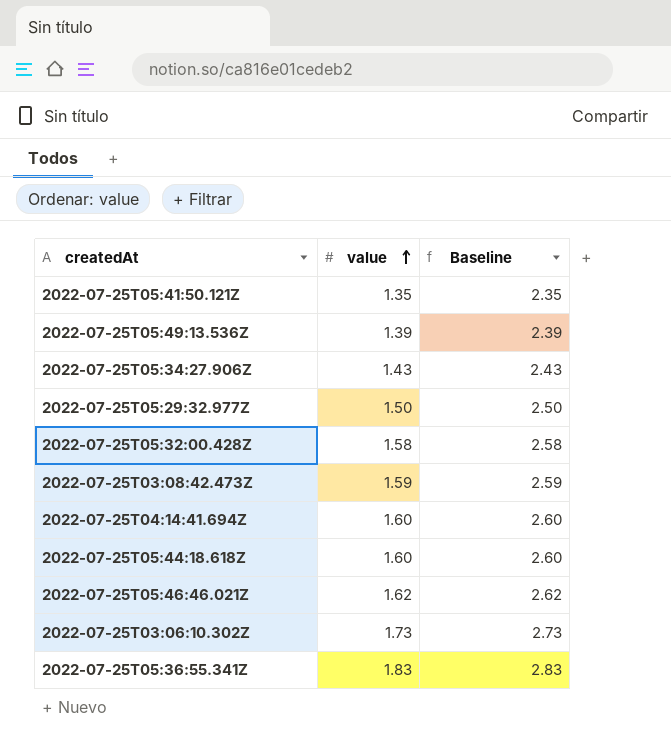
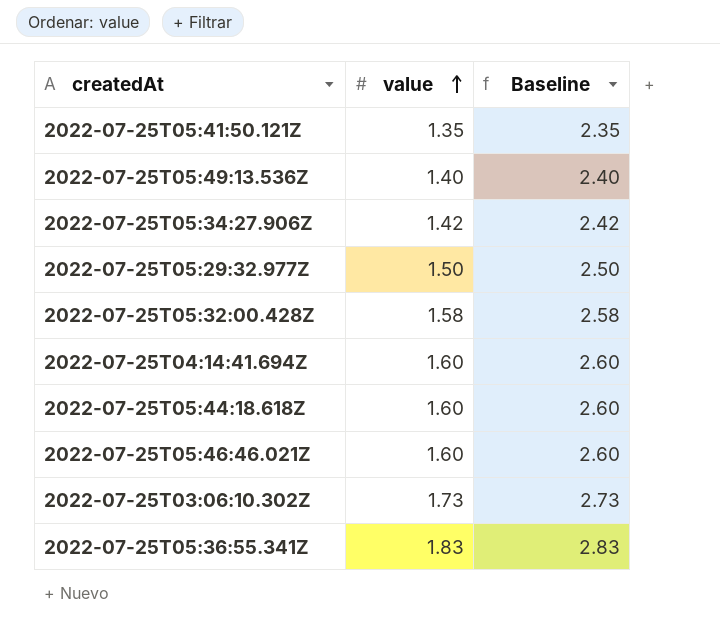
row 2022-07-25T03:08:42.473Z: 1.59 | 2.59 -> none
2022-07-25T05:49:13.536Z | value: 1.39 -> 1.40
2022-07-25T05:49:13.536Z | Baseline: 2.39 -> 2.40
2022-07-25T05:34:27.906Z | value: 1.43 -> 1.42
2022-07-25T05:34:27.906Z | Baseline: 2.43 -> 2.42
2022-07-25T05:46:46.021Z | value: 1.62 -> 1.60
2022-07-25T05:46:46.021Z | Baseline: 2.62 -> 2.60

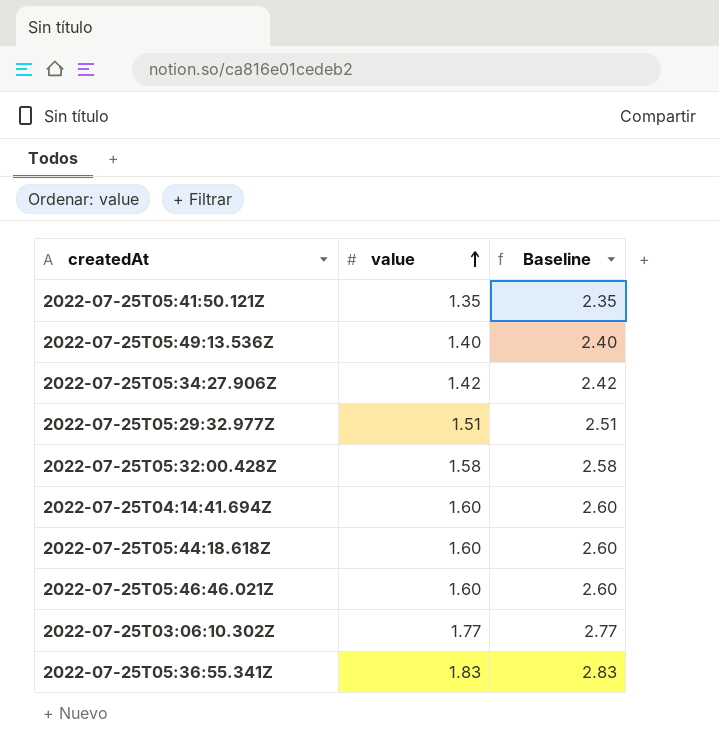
2022-07-25T05:29:32.977Z | value: 1.50 -> 1.51
2022-07-25T05:29:32.977Z | Baseline: 2.50 -> 2.51
2022-07-25T03:06:10.302Z | value: 1.73 -> 1.77
2022-07-25T03:06:10.302Z | Baseline: 2.73 -> 2.77

